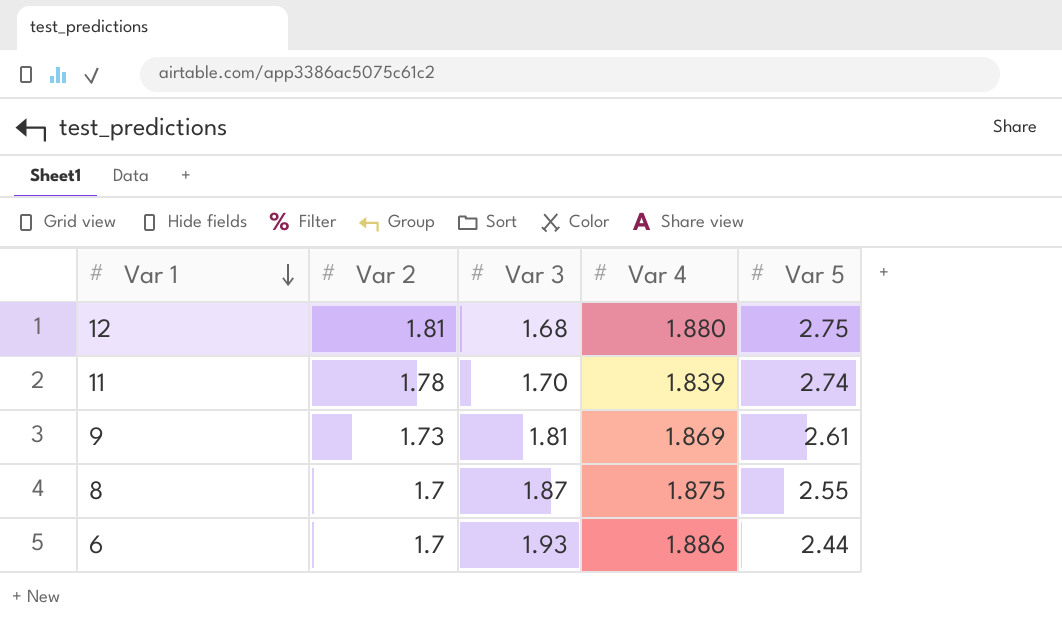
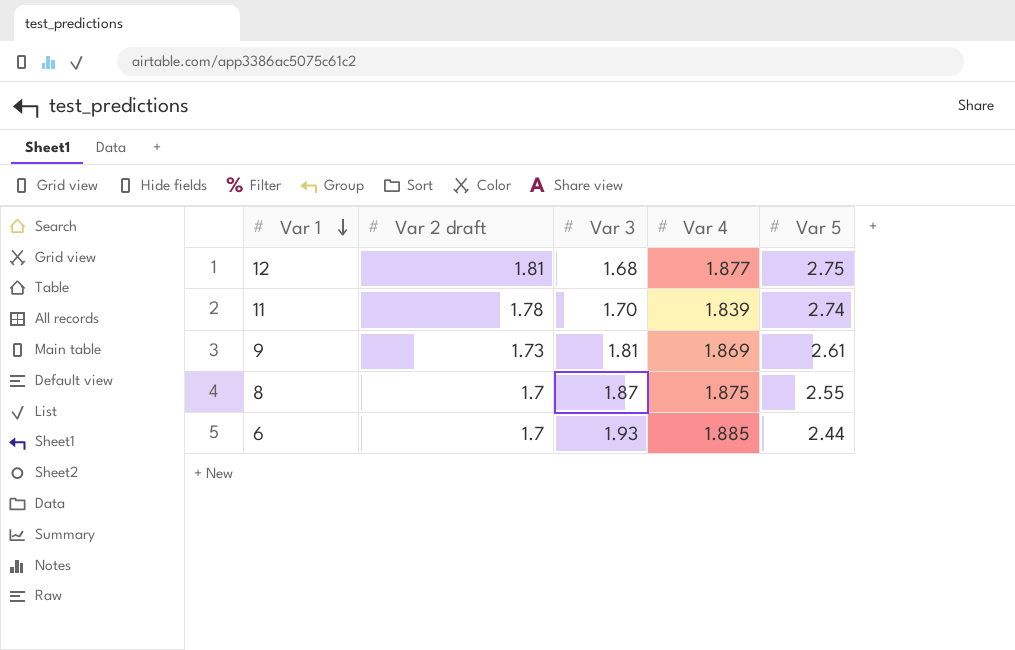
column name: Var 2 -> Var 2 draft
12 | Var 4: 1.880 -> 1.877
6 | Var 4: 1.886 -> 1.885

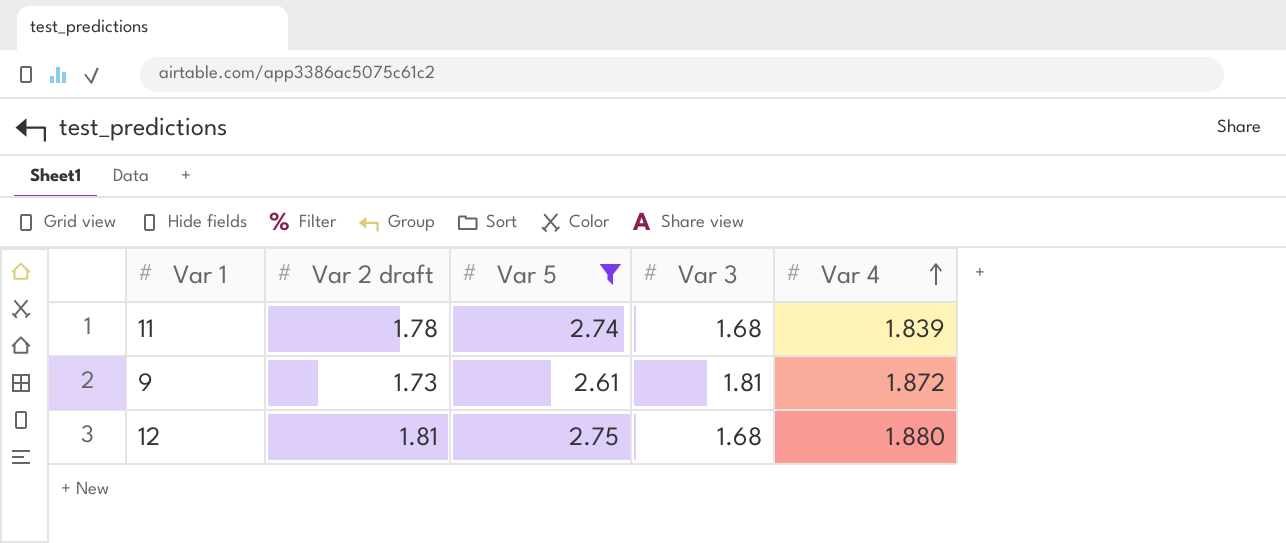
filter: none -> Var 5 >= 2.61
row order: Var 1 descending -> Var 4 ascending
column Var 5 | position: 5 -> 3
11 | Var 3: 1.70 -> 1.68
9 | Var 4: 1.869 -> 1.872
12 | Var 4: 1.877 -> 1.880

